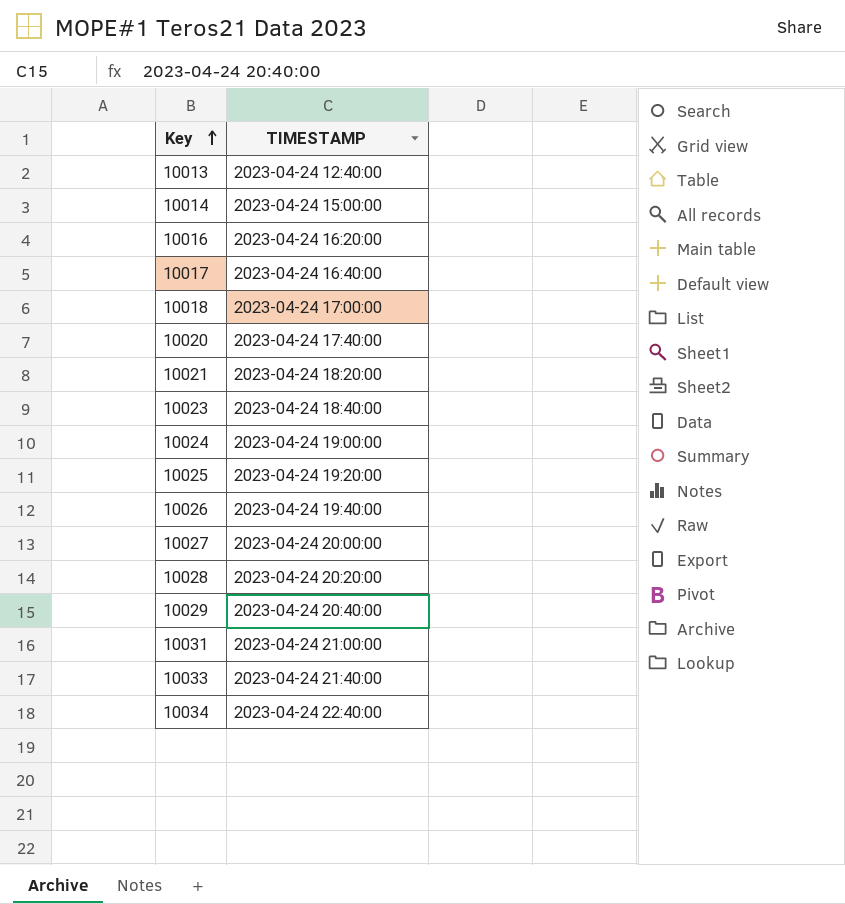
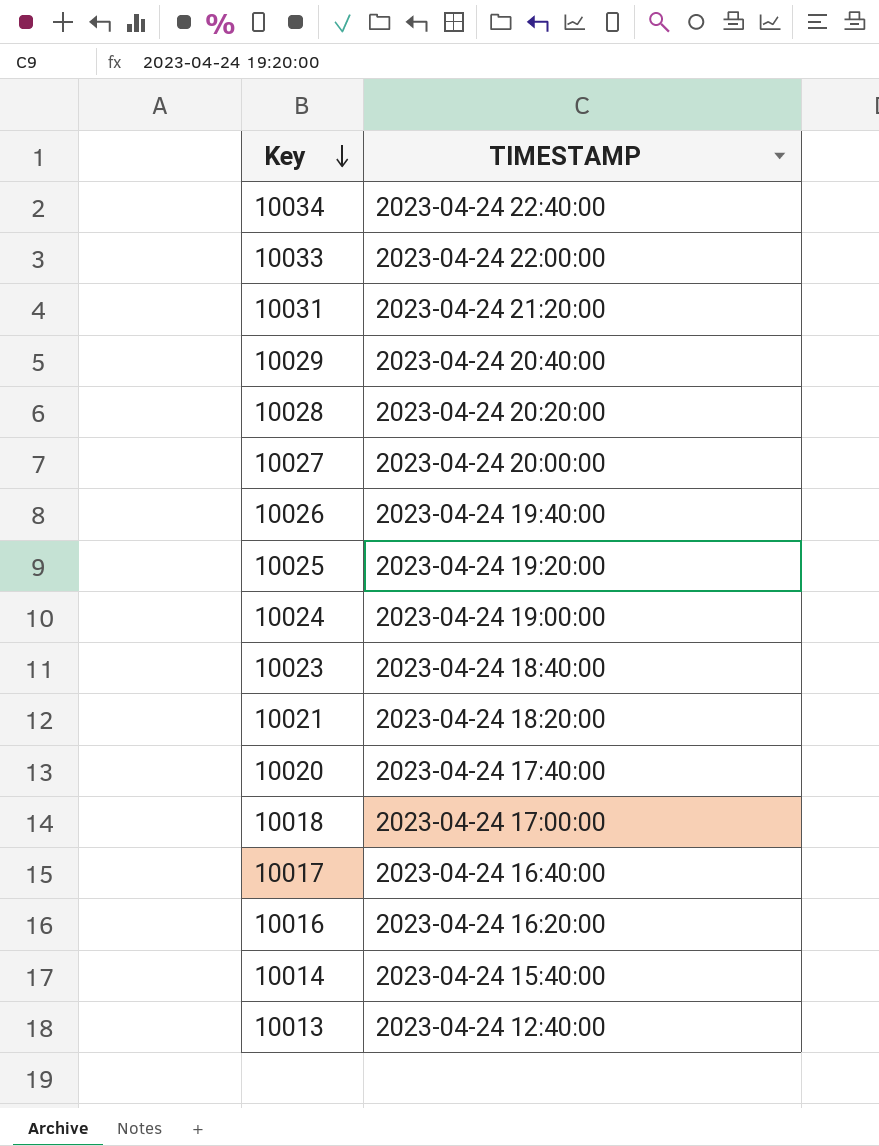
row order: Key ascending -> Key descending
10033 | TIMESTAMP: 2023-04-24 21:40:00 -> 2023-04-24 22:00:00
10031 | TIMESTAMP: 2023-04-24 21:00:00 -> 2023-04-24 21:20:00
10014 | TIMESTAMP: 2023-04-24 15:00:00 -> 2023-04-24 15:40:00

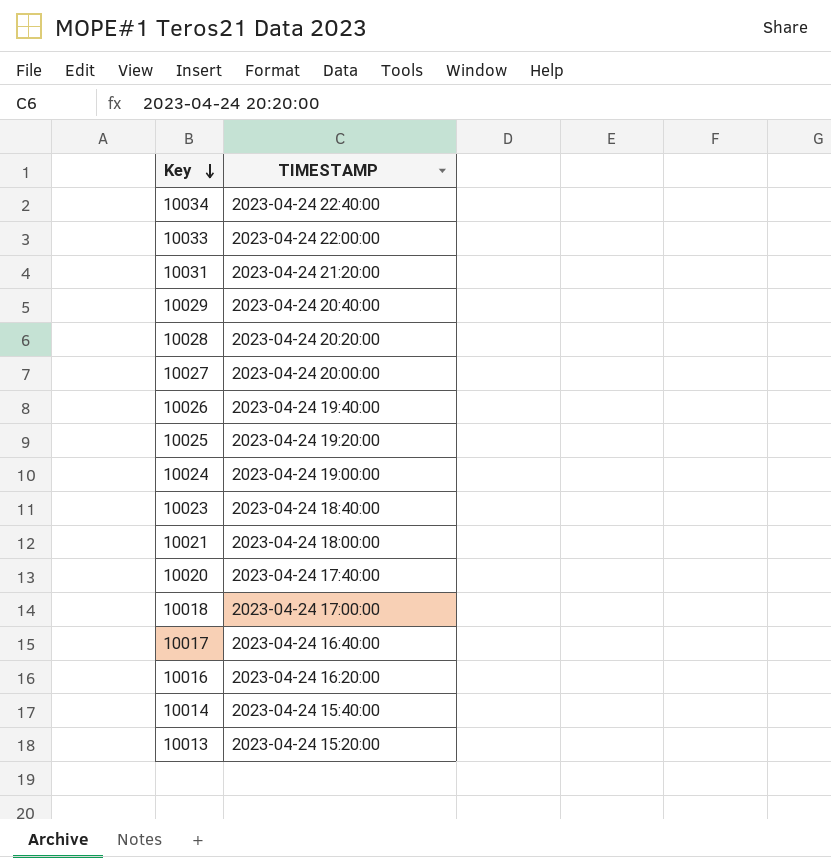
10021 | TIMESTAMP: 2023-04-24 18:20:00 -> 2023-04-24 18:00:00
10013 | TIMESTAMP: 2023-04-24 12:40:00 -> 2023-04-24 15:20:00

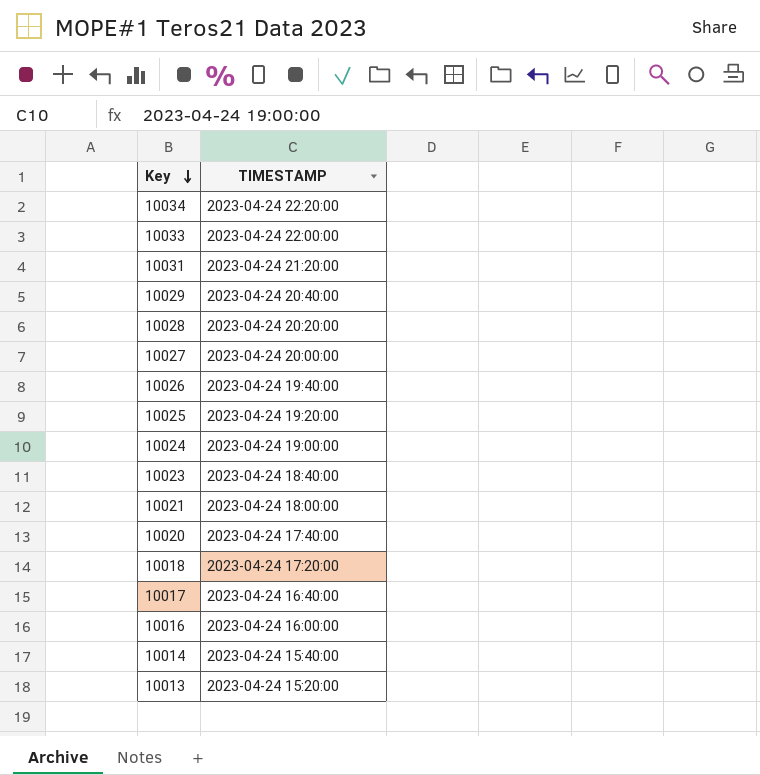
10034 | TIMESTAMP: 2023-04-24 22:40:00 -> 2023-04-24 22:20:00
10018 | TIMESTAMP: 2023-04-24 17:00:00 -> 2023-04-24 17:20:00
10016 | TIMESTAMP: 2023-04-24 16:20:00 -> 2023-04-24 16:00:00

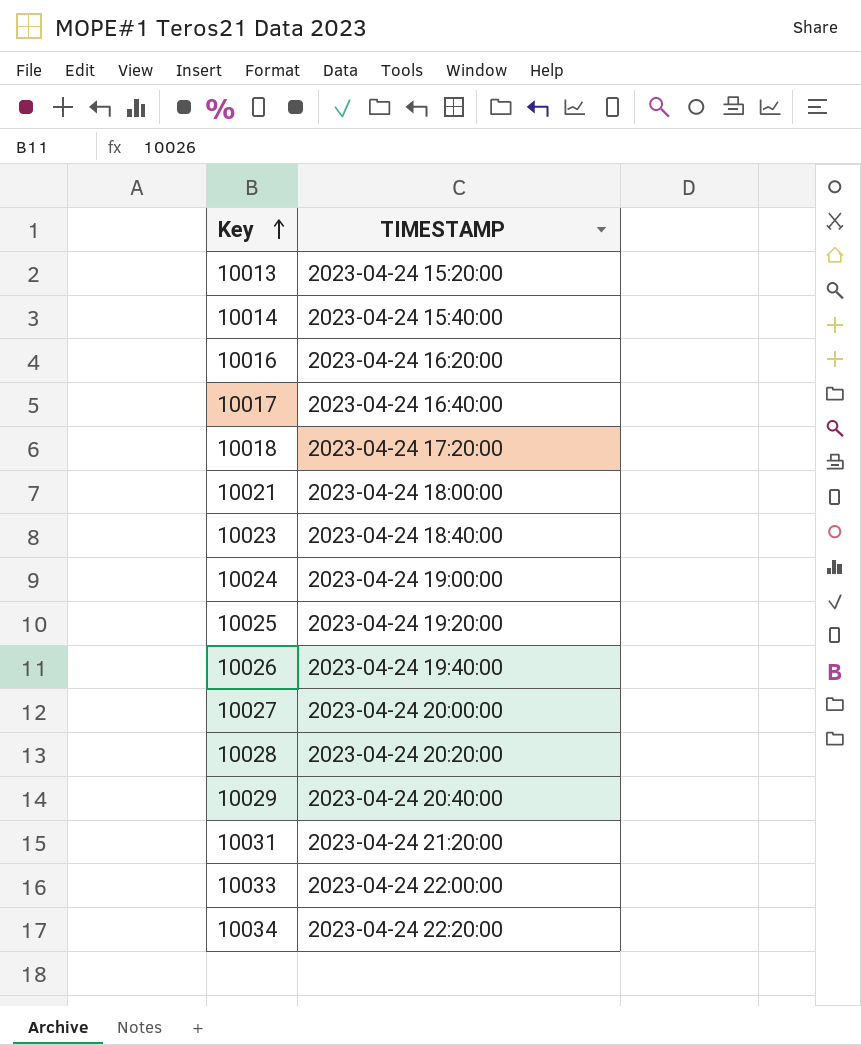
row order: Key descending -> Key ascending
row 10020: 2023-04-24 17:40:00 -> none
10016 | TIMESTAMP: 2023-04-24 16:00:00 -> 2023-04-24 16:20:00

